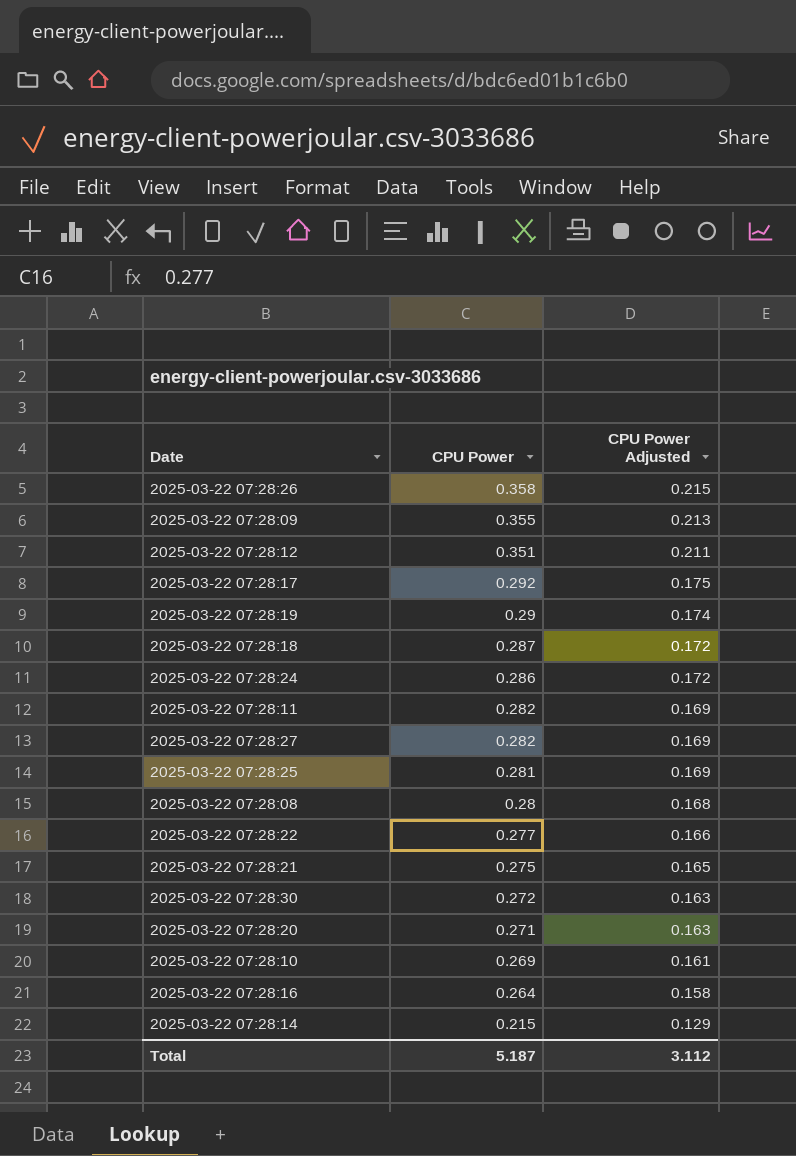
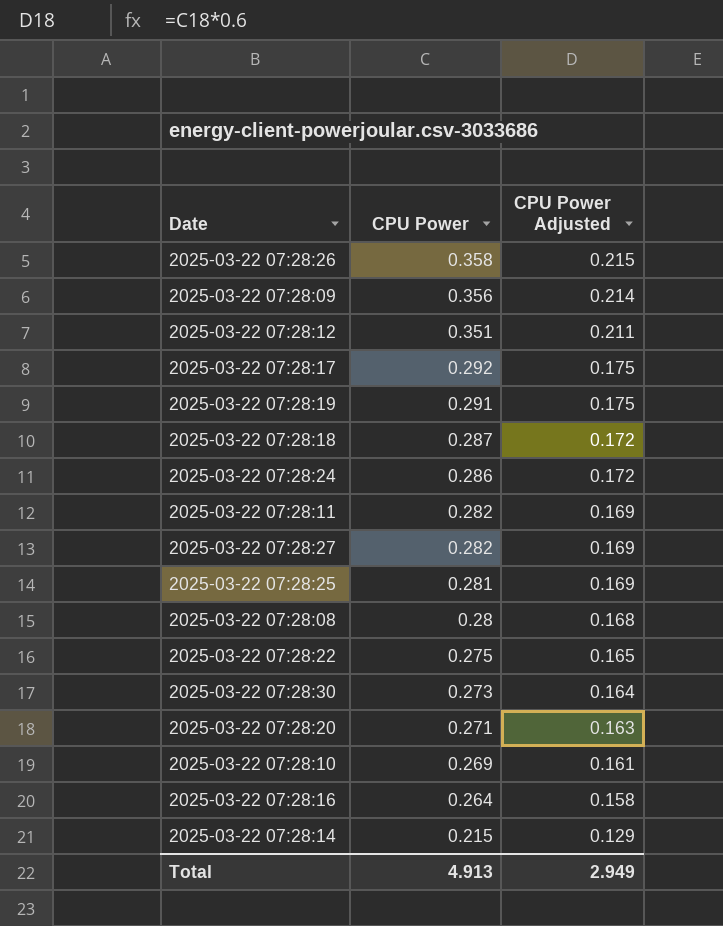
row 2025-03-22 07:28:21: 0.275 | 0.165 -> none
2025-03-22 07:28:09 | CPU Power: 0.355 -> 0.356
2025-03-22 07:28:09 | CPU Power Adjusted: 0.213 -> 0.214
2025-03-22 07:28:19 | CPU Power: 0.29 -> 0.291
2025-03-22 07:28:19 | CPU Power Adjusted: 0.174 -> 0.175
2025-03-22 07:28:22 | CPU Power: 0.277 -> 0.275
2025-03-22 07:28:22 | CPU Power Adjusted: 0.166 -> 0.165
2025-03-22 07:28:30 | CPU Power: 0.272 -> 0.273
2025-03-22 07:28:30 | CPU Power Adjusted: 0.163 -> 0.164
Total | CPU Power: 5.187 -> 4.913
Total | CPU Power Adjusted: 3.112 -> 2.949

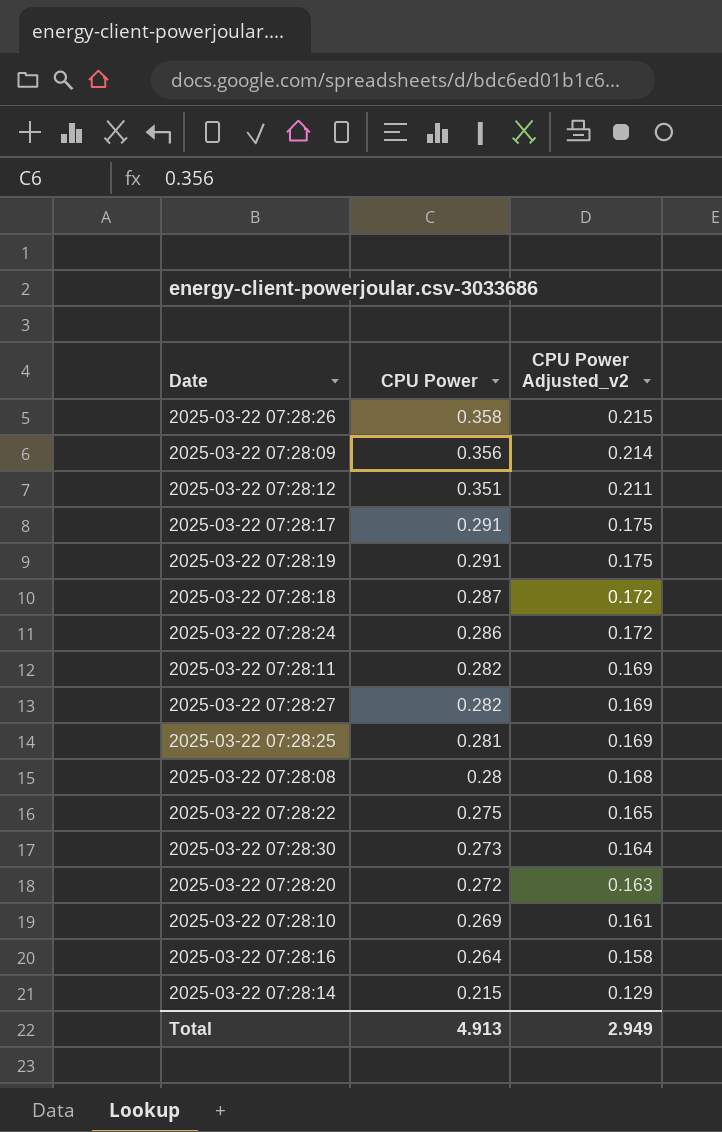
column name: CPU Power Adjusted -> CPU Power Adjusted_v2
2025-03-22 07:28:17 | CPU Power: 0.292 -> 0.291
2025-03-22 07:28:20 | CPU Power: 0.271 -> 0.272

